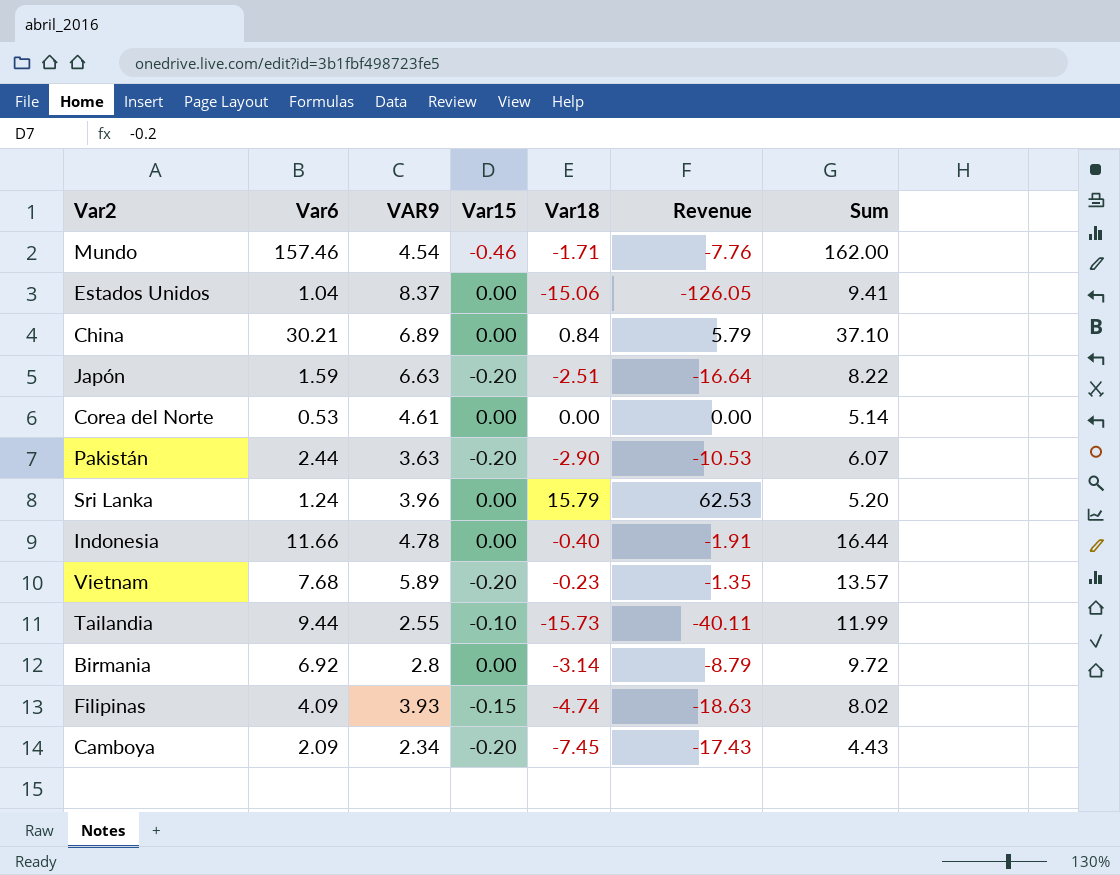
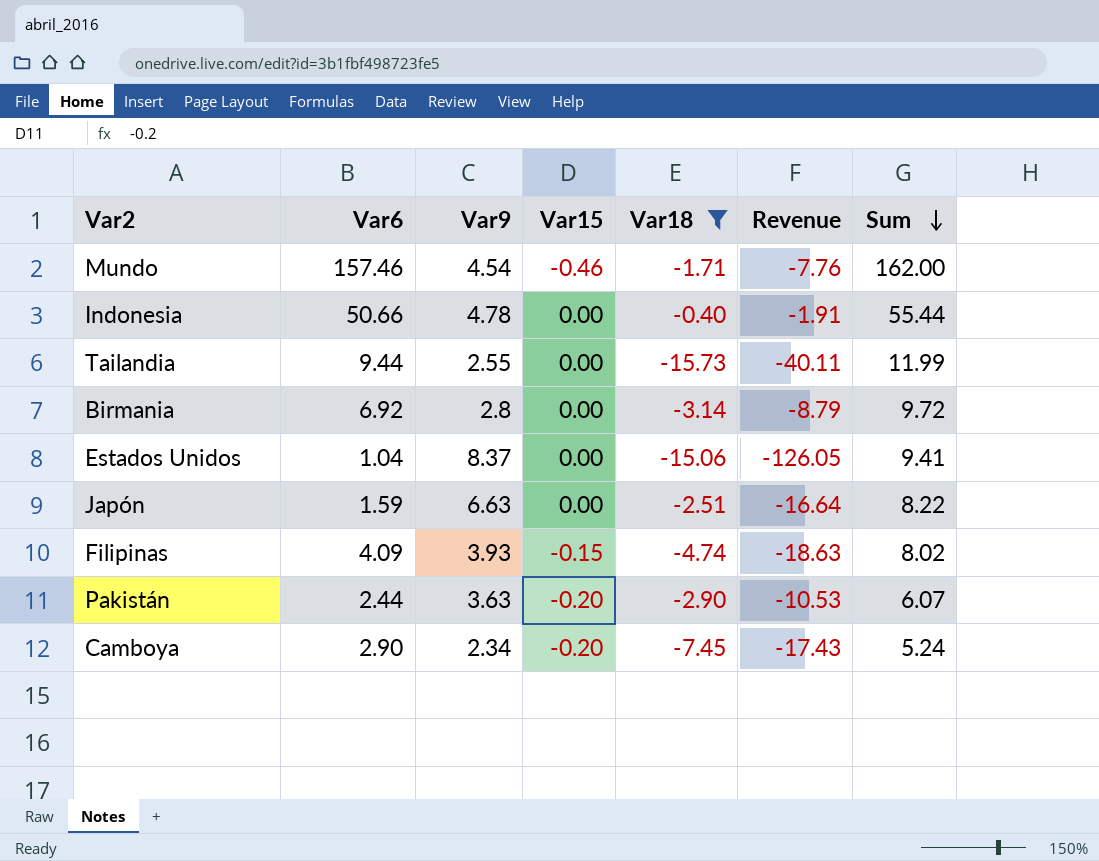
filter: none -> Var18 <= -0.40
row order: none -> Sum descending
column name: VAR9 -> Var9
Indonesia | Var6: 11.66 -> 50.66
Indonesia | Sum: 16.44 -> 55.44
Tailandia | Var15: -0.10 -> 0.00
Japón | Var15: -0.20 -> 0.00
Camboya | Var6: 2.09 -> 2.90
Camboya | Sum: 4.43 -> 5.24

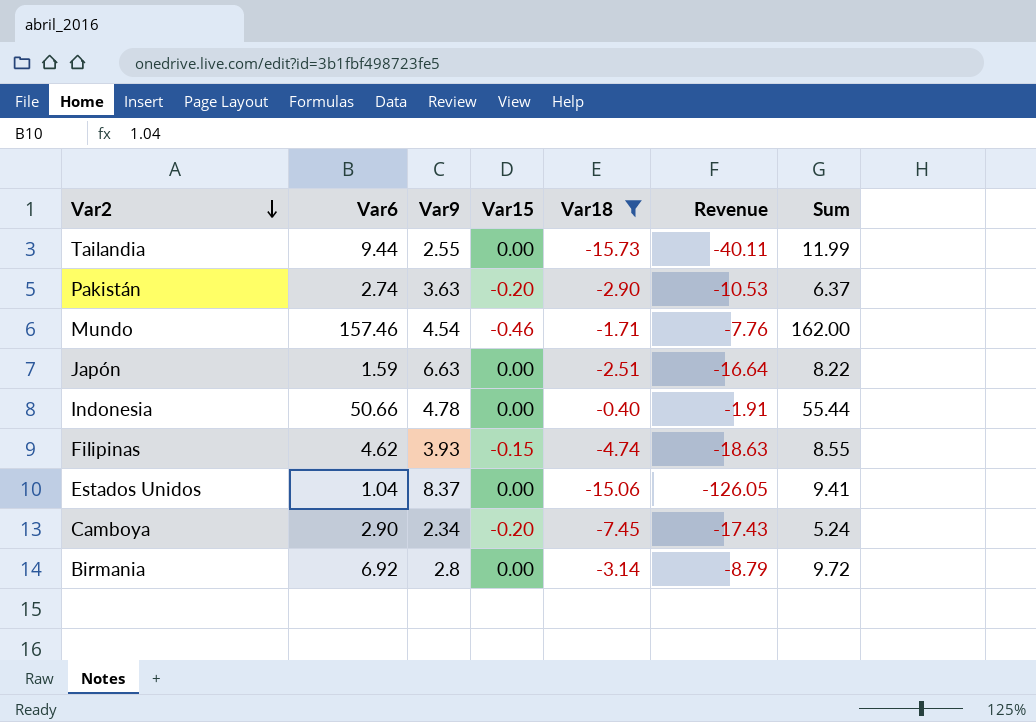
row order: Sum descending -> Var2 descending
Pakistán | Var6: 2.44 -> 2.74
Pakistán | Sum: 6.07 -> 6.37
Filipinas | Var6: 4.09 -> 4.62
Filipinas | Sum: 8.02 -> 8.55

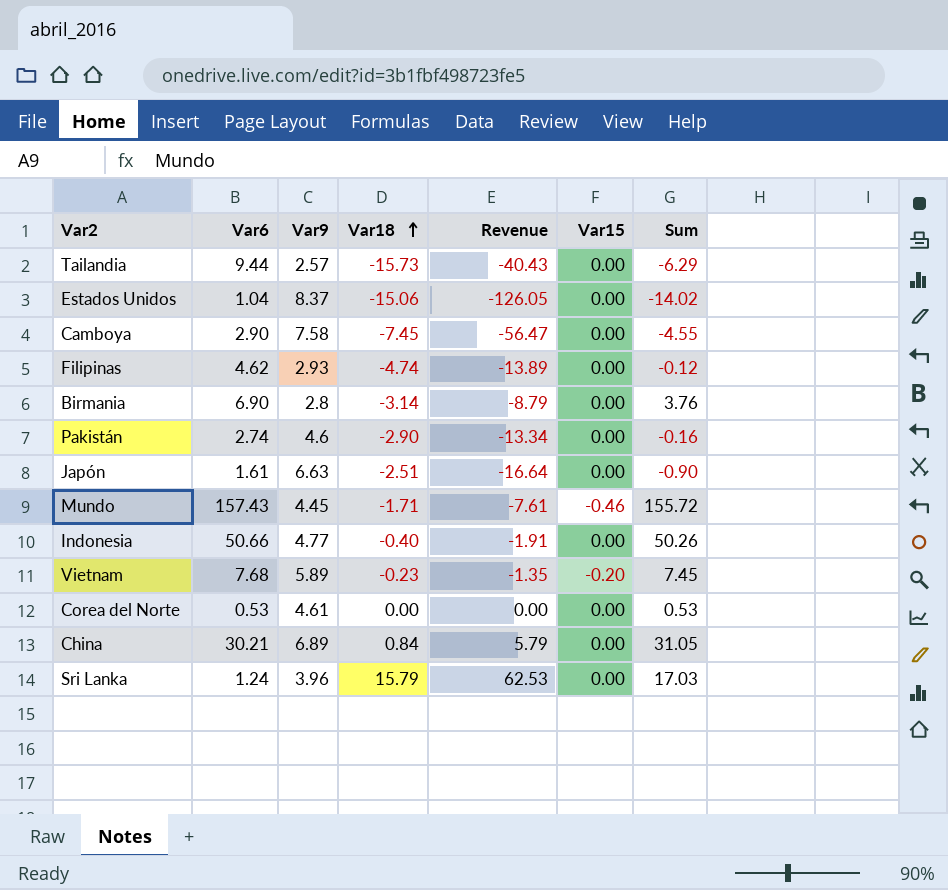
filter: Var18 <= -0.40 -> none
row order: Var2 descending -> Var18 ascending
column Var15 | position: 4 -> 6
column Sum | formula: [Var6] + [Var9] -> [Var6] + [Var18]
Tailandia | Var9: 2.55 -> 2.57
Tailandia | Revenue: -40.11 -> -40.43
Camboya | Var9: 2.34 -> 7.58
Camboya | Revenue: -17.43 -> -56.47
Camboya | Var15: -0.20 -> 0.00
Filipinas | Var9: 3.93 -> 2.93
Filipinas | Revenue: -18.63 -> -13.89
Filipinas | Var15: -0.15 -> 0.00
Birmania | Var6: 6.92 -> 6.90
Pakistán | Var9: 3.63 -> 4.6
Pakistán | Revenue: -10.53 -> -13.34
Pakistán | Var15: -0.20 -> 0.00
Japón | Var6: 1.59 -> 1.61
Mundo | Var6: 157.46 -> 157.43
Mundo | Var9: 4.54 -> 4.45
Mundo | Revenue: -7.76 -> -7.61
Indonesia | Var9: 4.78 -> 4.77

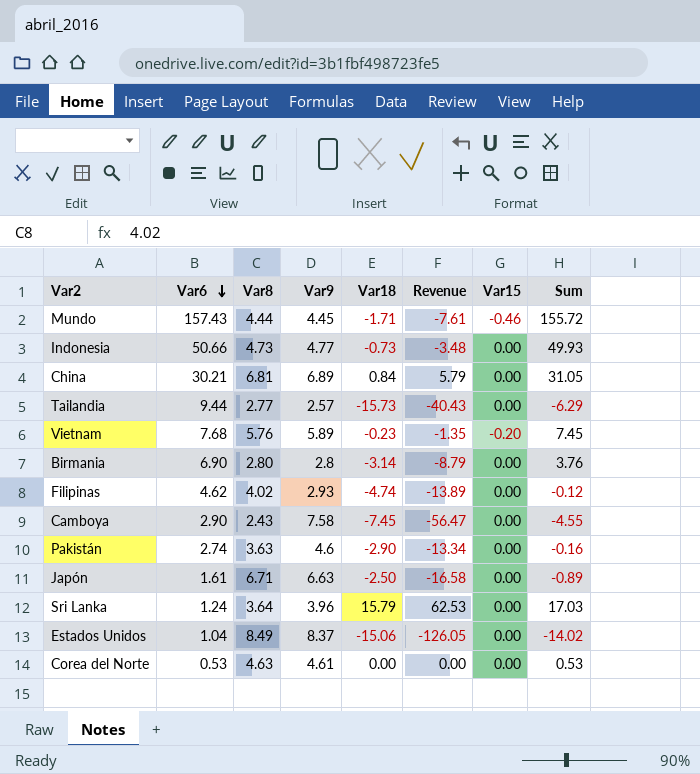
row order: Var18 ascending -> Var6 descending
column Var8 | position: none -> 3
Indonesia | Var18: -0.40 -> -0.73
Indonesia | Revenue: -1.91 -> -3.48
Indonesia | Sum: 50.26 -> 49.93
Japón | Var18: -2.51 -> -2.50
Japón | Revenue: -16.64 -> -16.58
Japón | Sum: -0.90 -> -0.89

